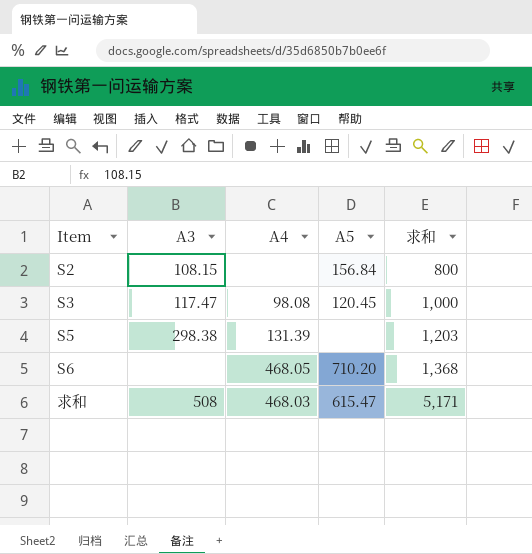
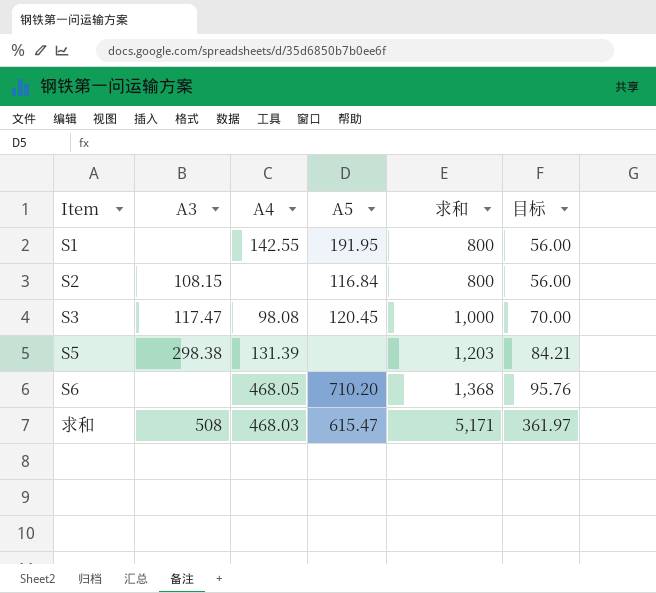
column 目标 | formula: none -> [求和] * 0.07
row S1: none -> none | 142.55 | 191.95 | 800 | 56.00
S2 | A5: 156.84 -> 116.84

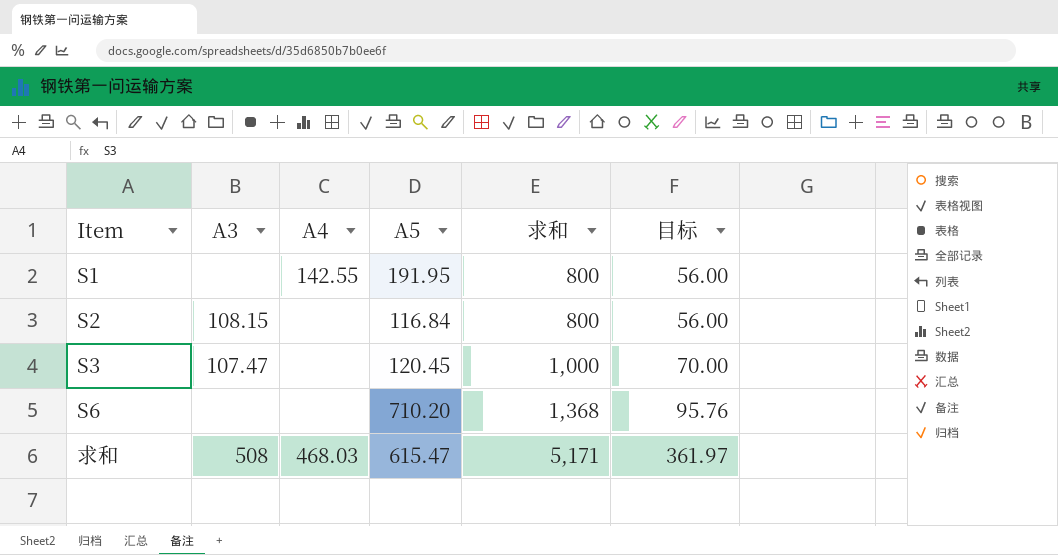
row S5: 298.38 | 131.39 | none | 1,203 | 84.21 -> none
S3 | A3: 117.47 -> 107.47
S3 | A4: 98.08 -> none
S6 | A4: 468.05 -> none

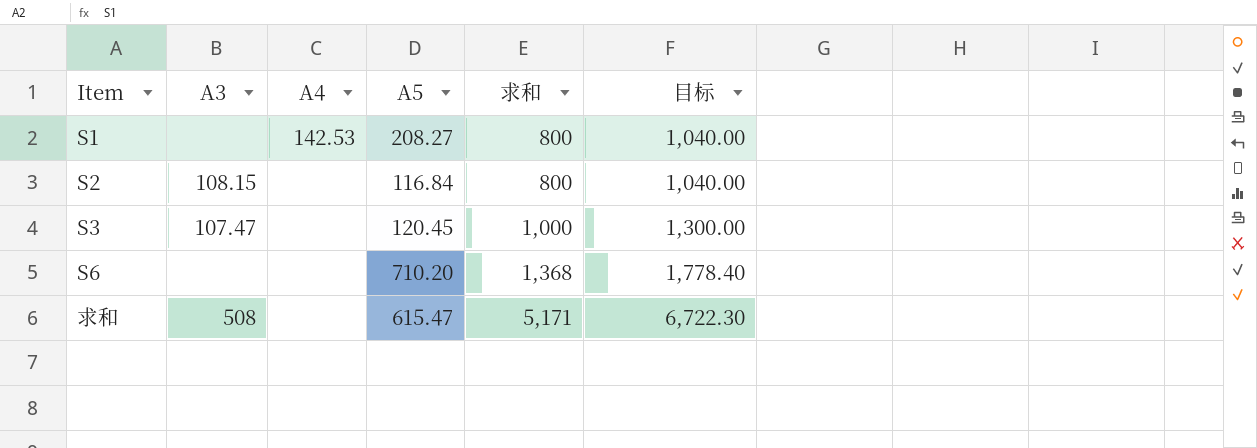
column 目标 | formula: [求和] * 0.07 -> [求和] * 1.3
S1 | A4: 142.55 -> 142.53
S1 | A5: 191.95 -> 208.27
求和 | A4: 468.03 -> none

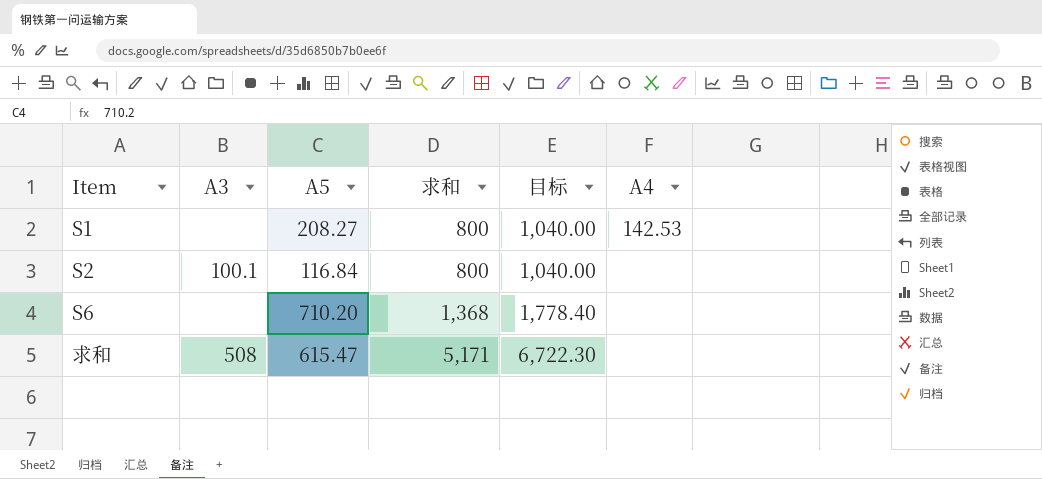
column A4 | position: 3 -> 6
row S3: 107.47 | none | 120.45 | 1,000 | 1,300.00 -> none
S2 | A3: 108.15 -> 100.1

